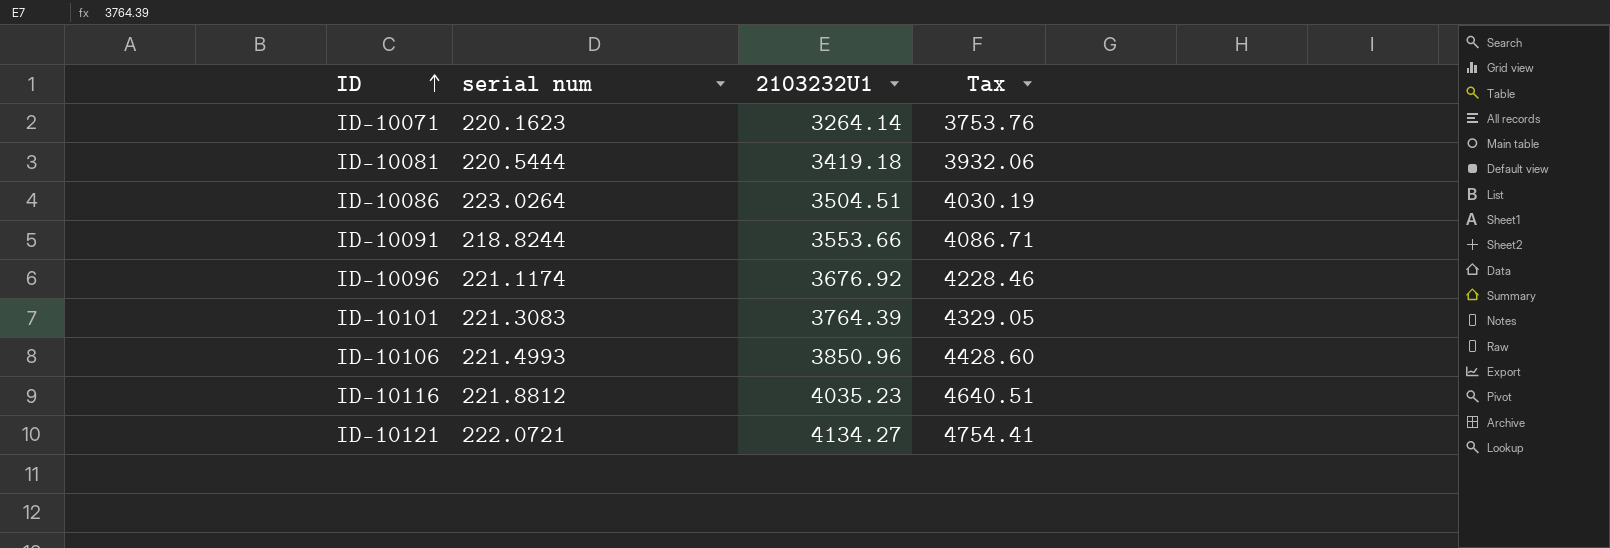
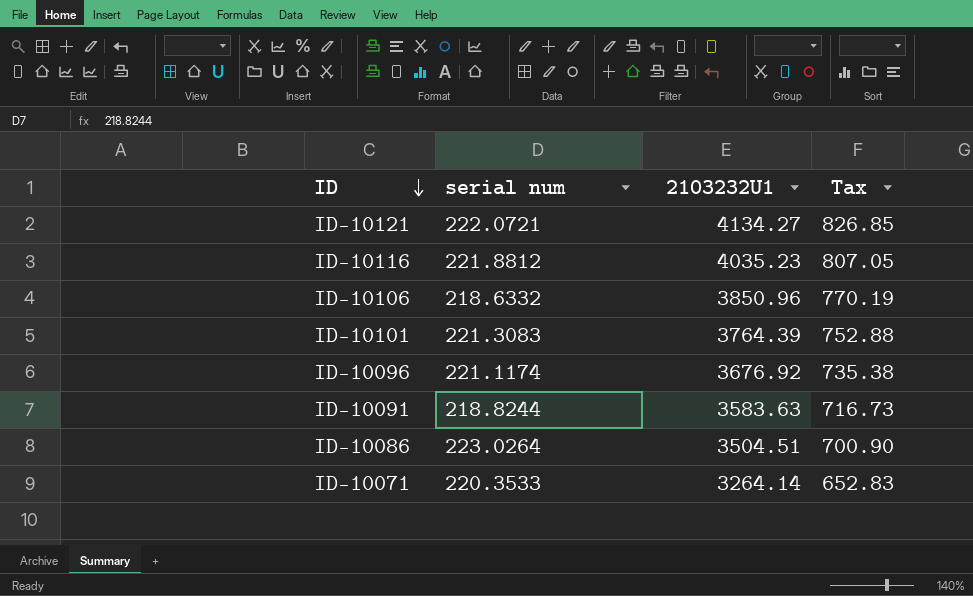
row order: ID ascending -> ID descending
column Tax | formula: [2103232U1] * 1.15 -> [2103232U1] * 0.2
row ID-10081: 220.5444 | 3419.18 | 3932.06 -> none
ID-10106 | serial num: 221.4993 -> 218.6332
ID-10091 | 2103232U1: 3553.66 -> 3583.63
ID-10071 | serial num: 220.1623 -> 220.3533

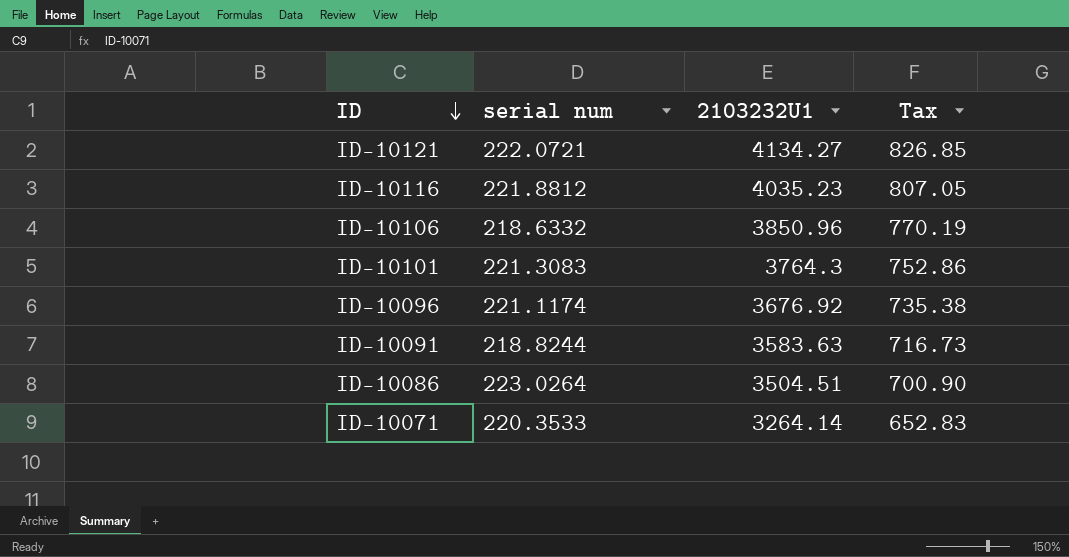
ID-10101 | 2103232U1: 3764.39 -> 3764.3
ID-10101 | Tax: 752.88 -> 752.86

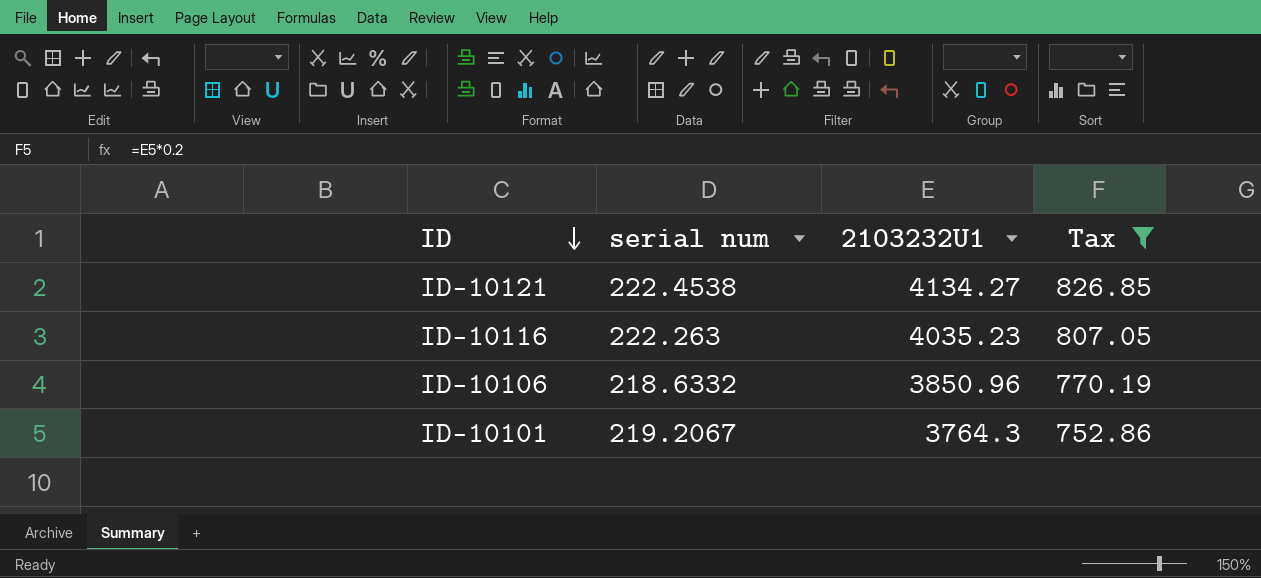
filter: none -> Tax >= 752.86
ID-10121 | serial num: 222.0721 -> 222.4538
ID-10116 | serial num: 221.8812 -> 222.263
ID-10101 | serial num: 221.3083 -> 219.2067

